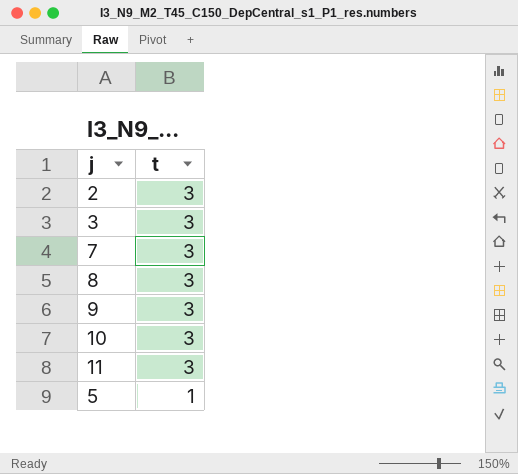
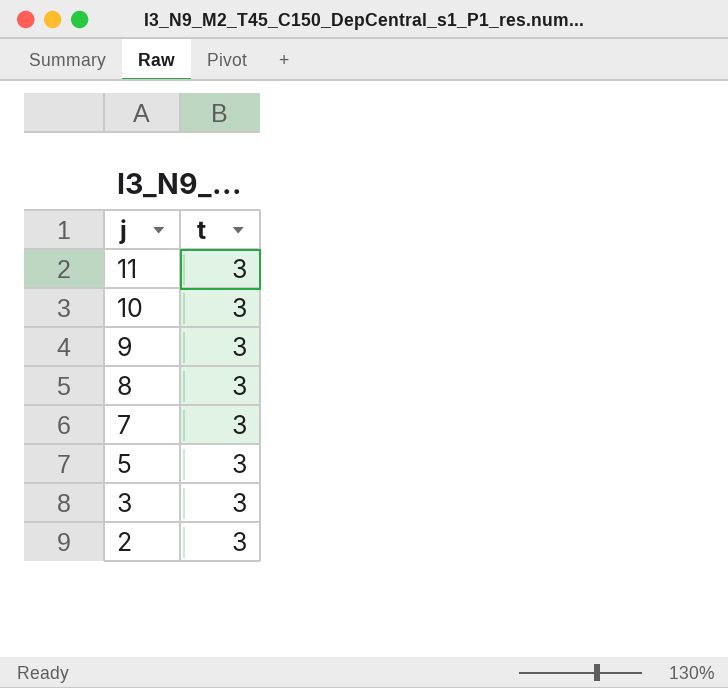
row order: t descending -> j descending
5 | t: 1 -> 3

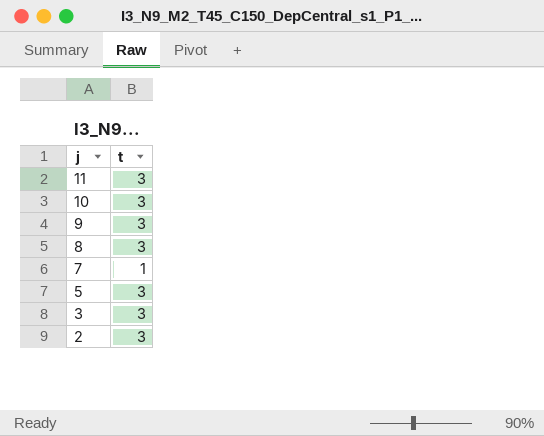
7 | t: 3 -> 1

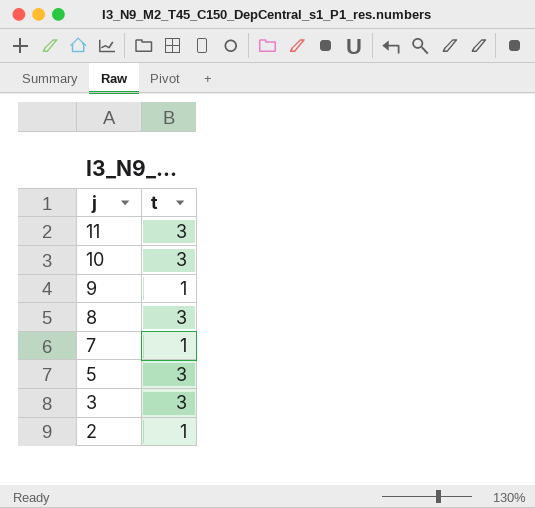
9 | t: 3 -> 1
2 | t: 3 -> 1

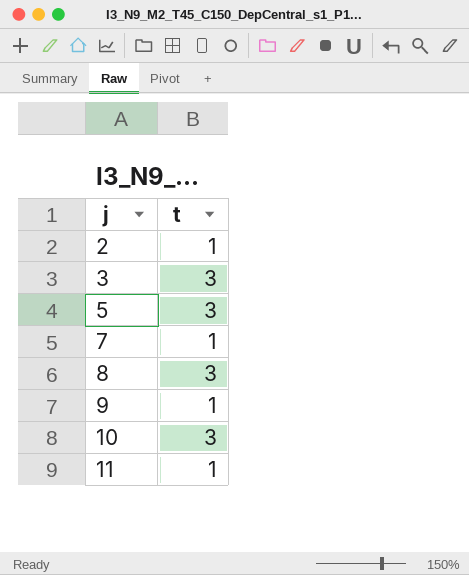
row order: j descending -> j ascending
11 | t: 3 -> 1

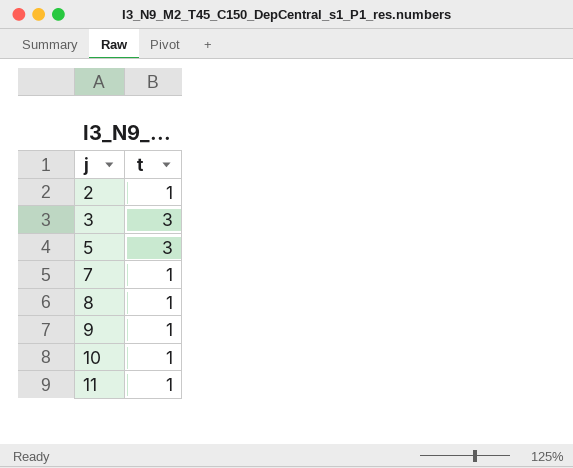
8 | t: 3 -> 1
10 | t: 3 -> 1

